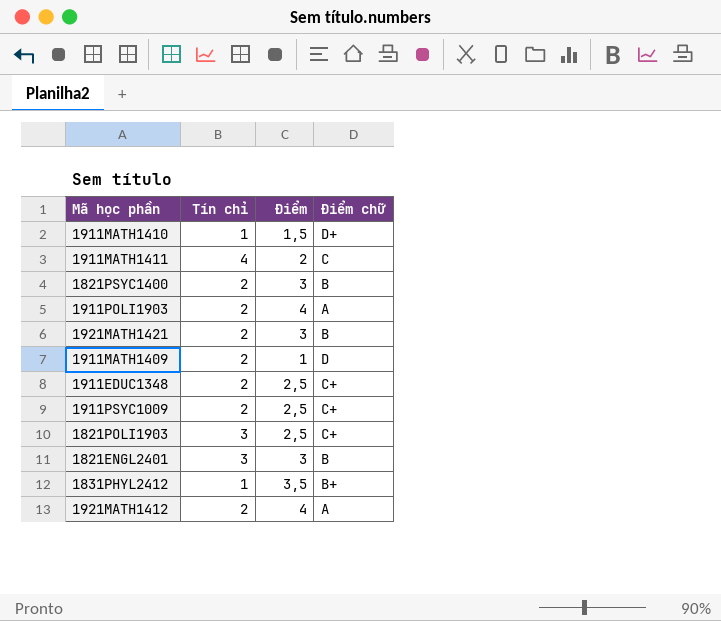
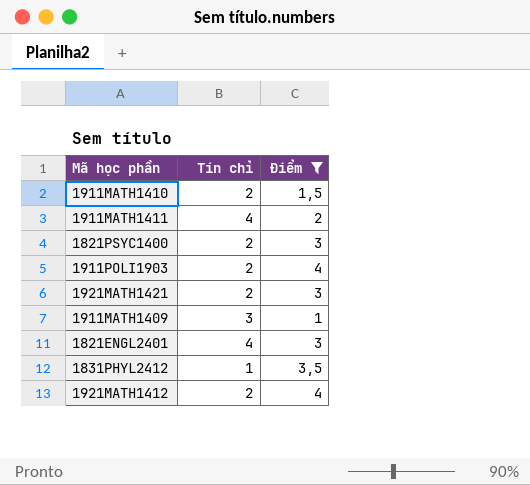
filter: none -> Điểm != 2,5
column Điểm chữ | position: 4 -> none
1911MATH1410 | Tín chỉ: 1 -> 2
1911MATH1409 | Tín chỉ: 2 -> 3
1821ENGL2401 | Tín chỉ: 3 -> 4

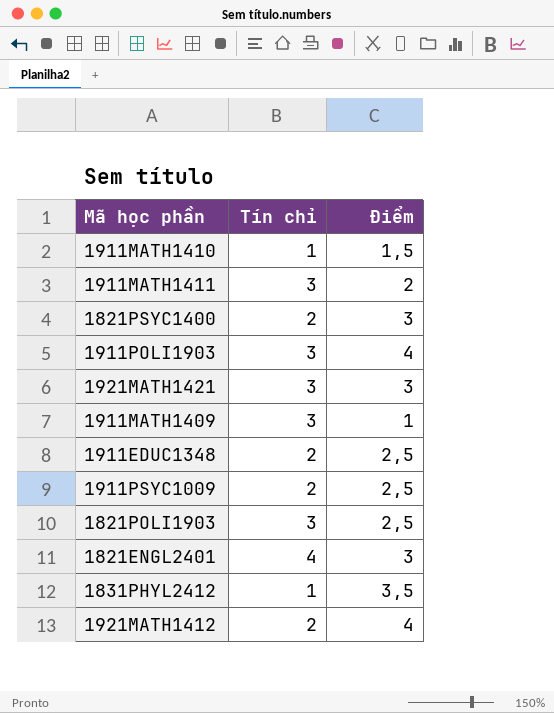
filter: Điểm != 2,5 -> none
1911MATH1410 | Tín chỉ: 2 -> 1
1911MATH1411 | Tín chỉ: 4 -> 3
1911POLI1903 | Tín chỉ: 2 -> 3
1921MATH1421 | Tín chỉ: 2 -> 3

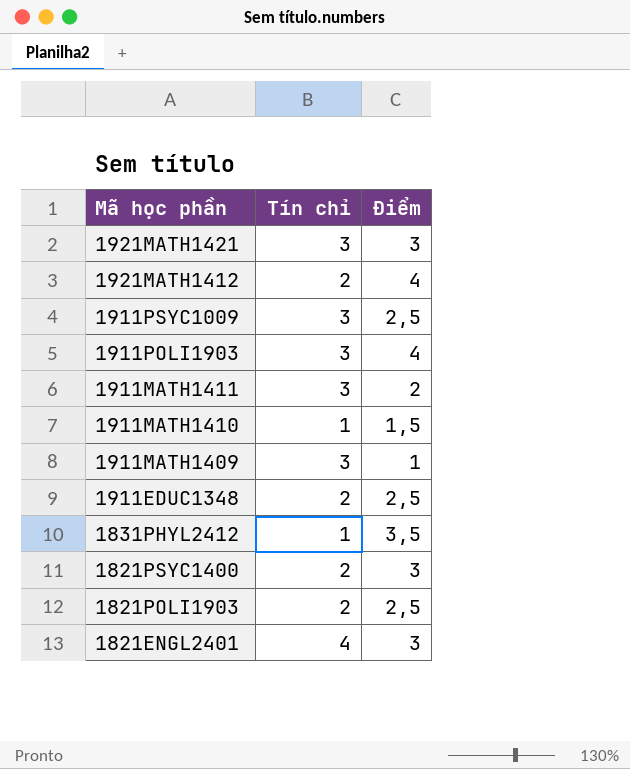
row order: none -> Mã học phần descending
1911PSYC1009 | Tín chỉ: 2 -> 3
1821POLI1903 | Tín chỉ: 3 -> 2

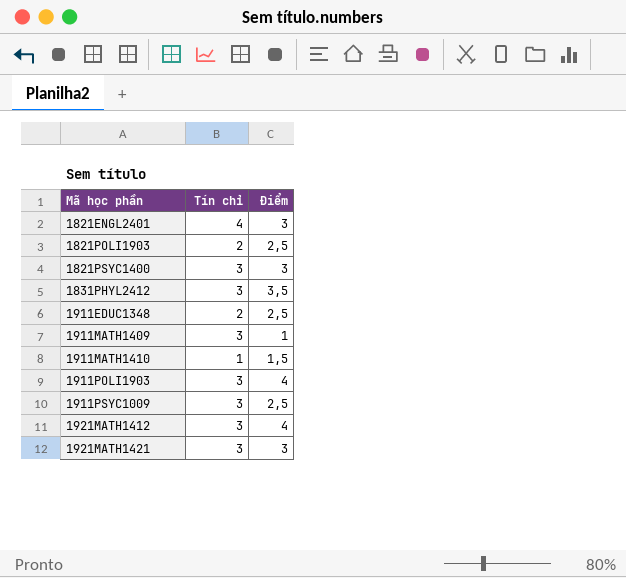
row order: Mã học phần descending -> Mã học phần ascending
row 1911MATH1411: 3 | 2 -> none
1821PSYC1400 | Tín chỉ: 2 -> 3
1831PHYL2412 | Tín chỉ: 1 -> 3
1921MATH1412 | Tín chỉ: 2 -> 3

